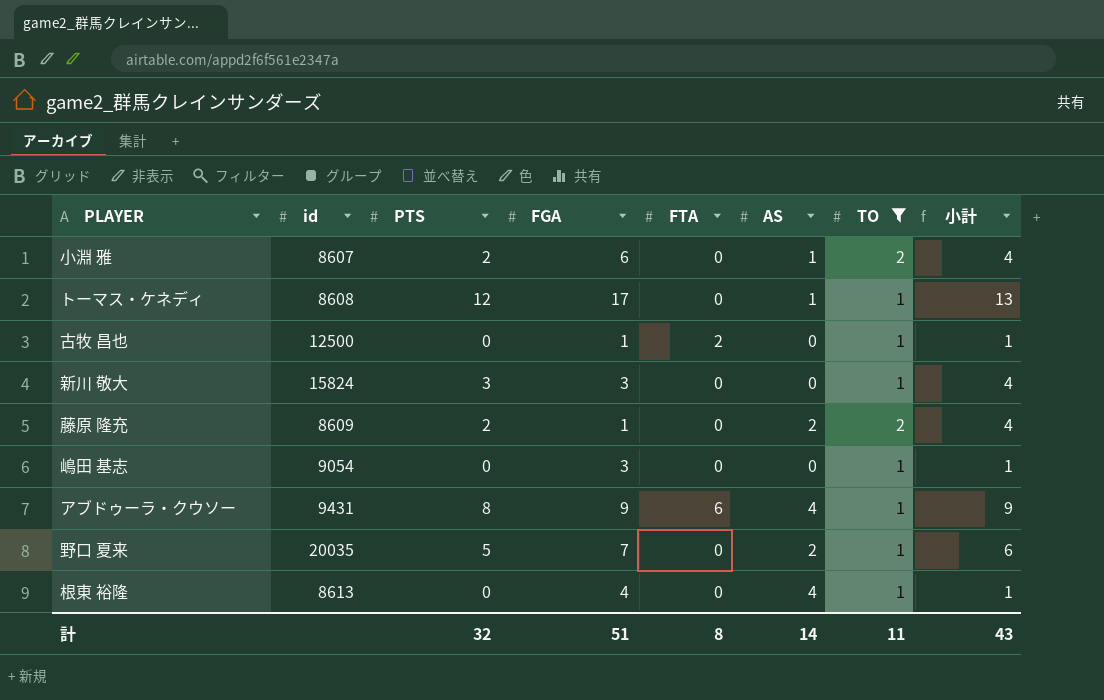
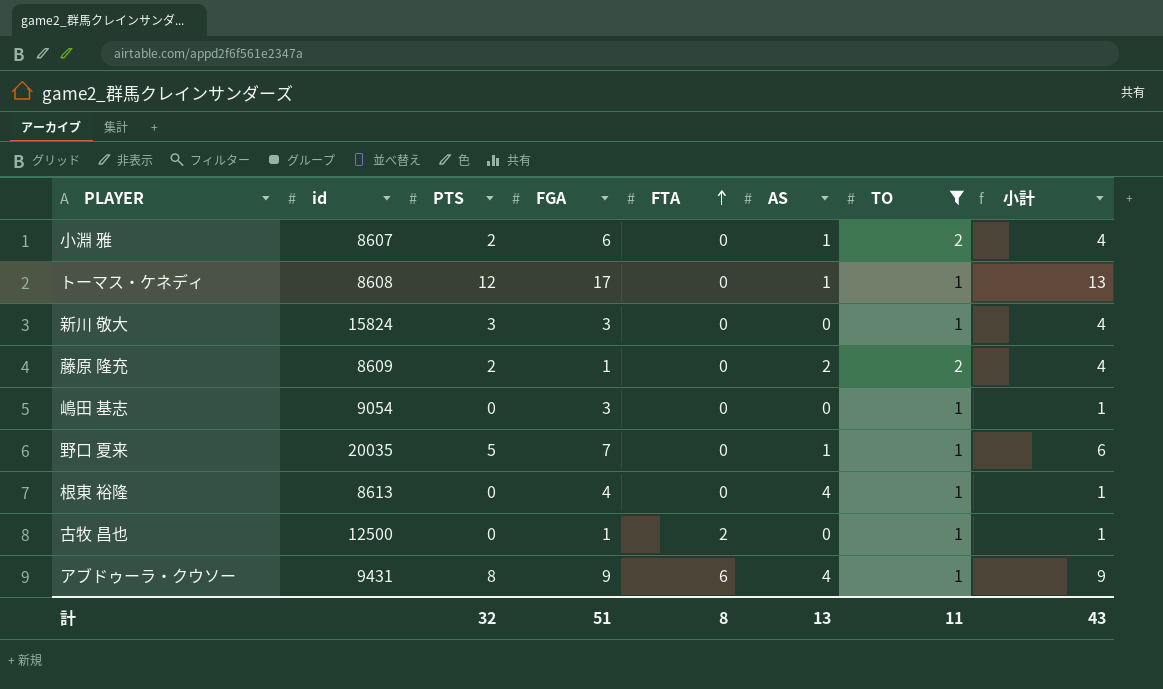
row order: none -> FTA ascending
野口 夏来 | AS: 2 -> 1
計 | AS: 14 -> 13

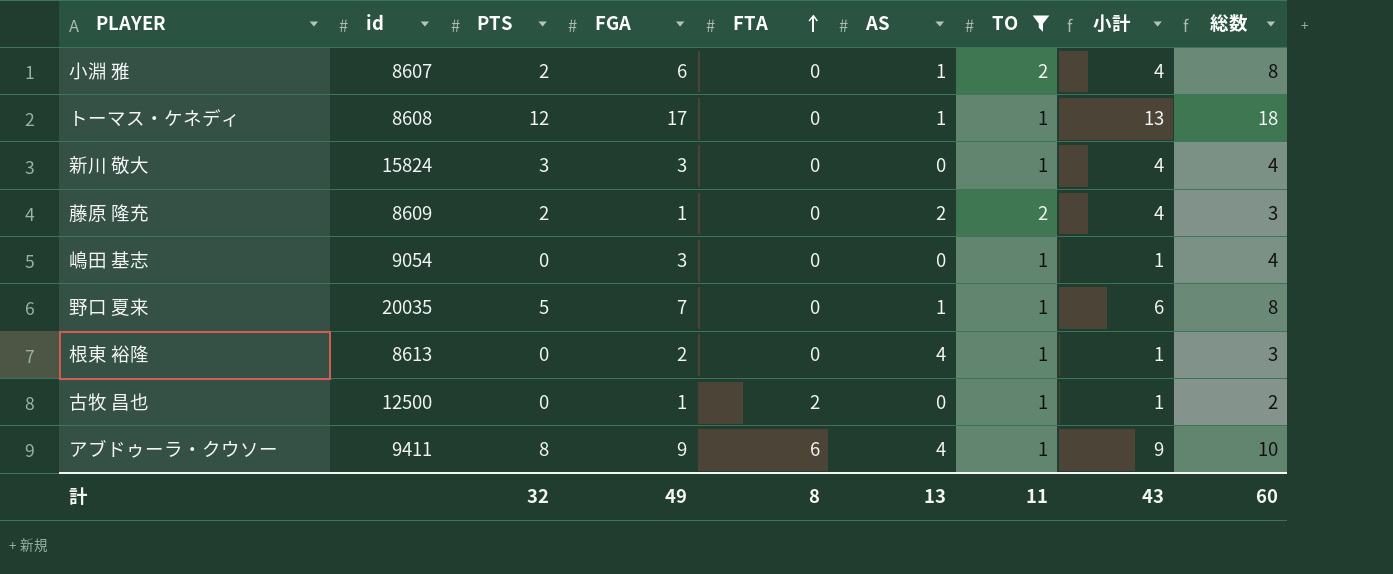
column 総数 | formula: none -> [FGA] + [TO]
根東 裕隆 | FGA: 4 -> 2
アブドゥーラ・クウソー | id: 9431 -> 9411
計 | FGA: 51 -> 49

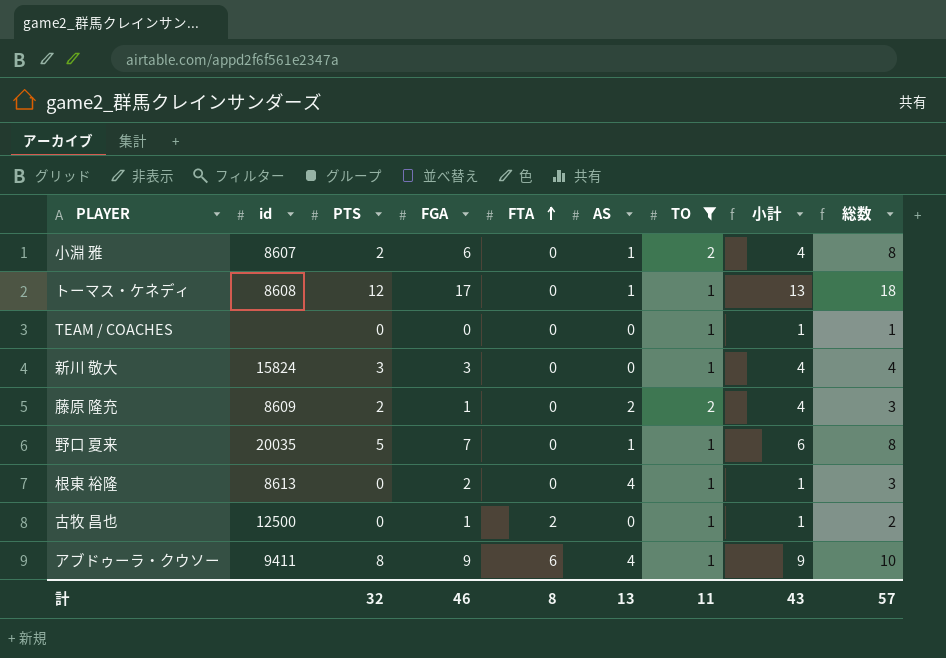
row 嶋田 基志: 9054 | 0 | 3 | 0 | 0 | 1 | 1 | 4 -> none
row TEAM / COACHES: none -> none | 0 | 0 | 0 | 0 | 1 | 1 | 1
計 | FGA: 49 -> 46
計 | 総数: 60 -> 57

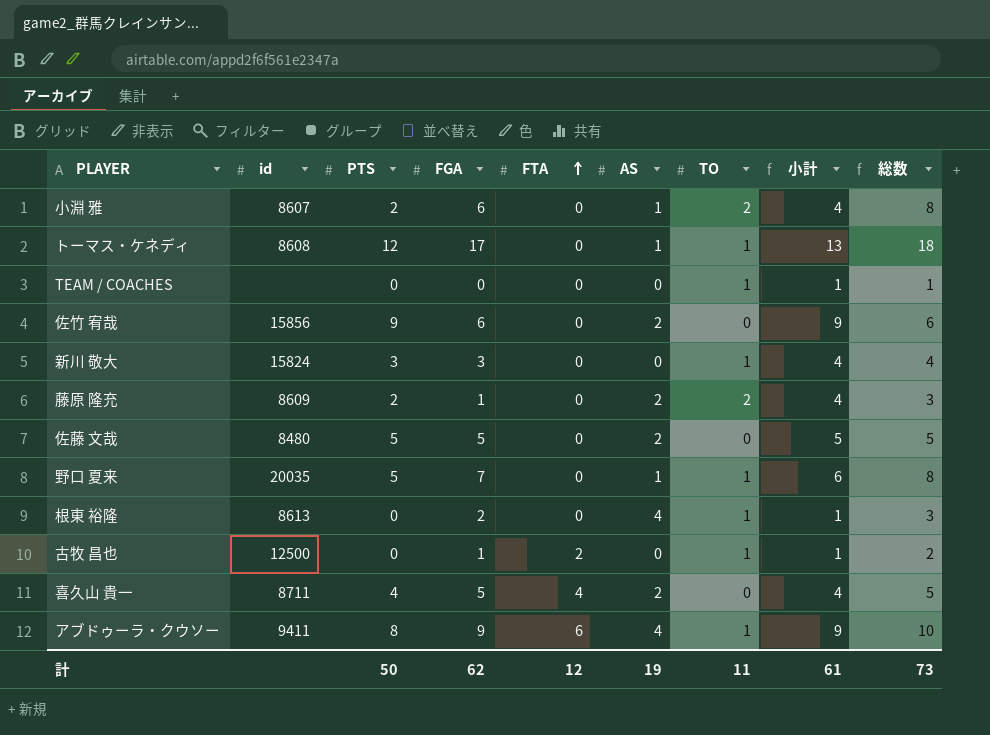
filter: TO != 0 -> none
計 | PTS: 32 -> 50
計 | FGA: 46 -> 62
計 | FTA: 8 -> 12
計 | AS: 13 -> 19
計 | 小計: 43 -> 61
計 | 総数: 57 -> 73

